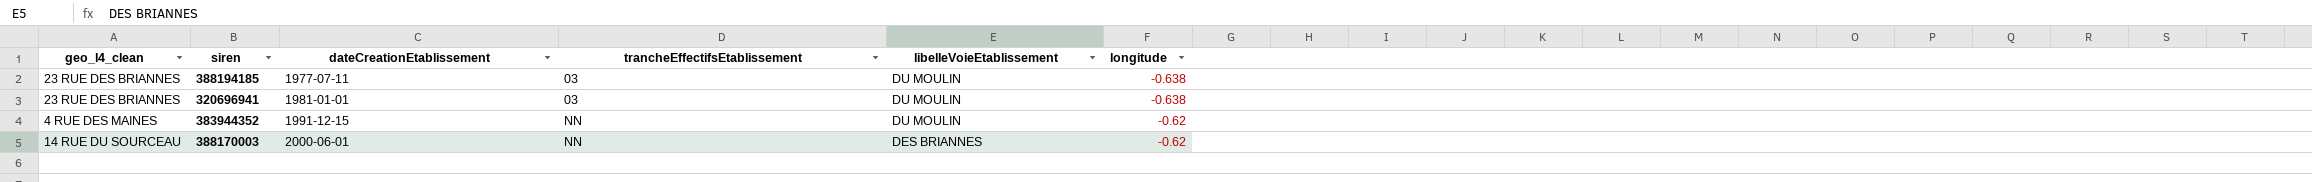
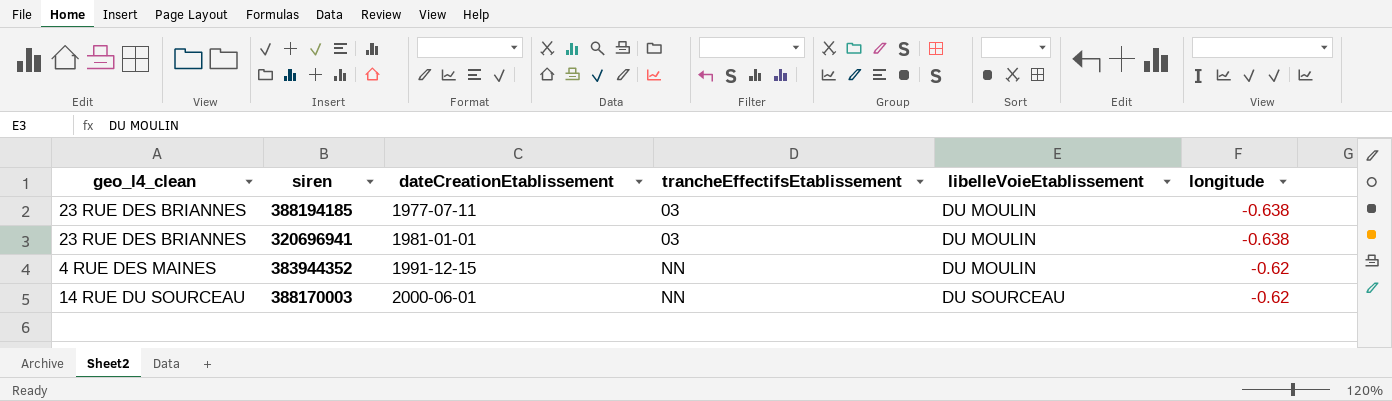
388170003 | libelleVoieEtablissement: DES BRIANNES -> DU SOURCEAU

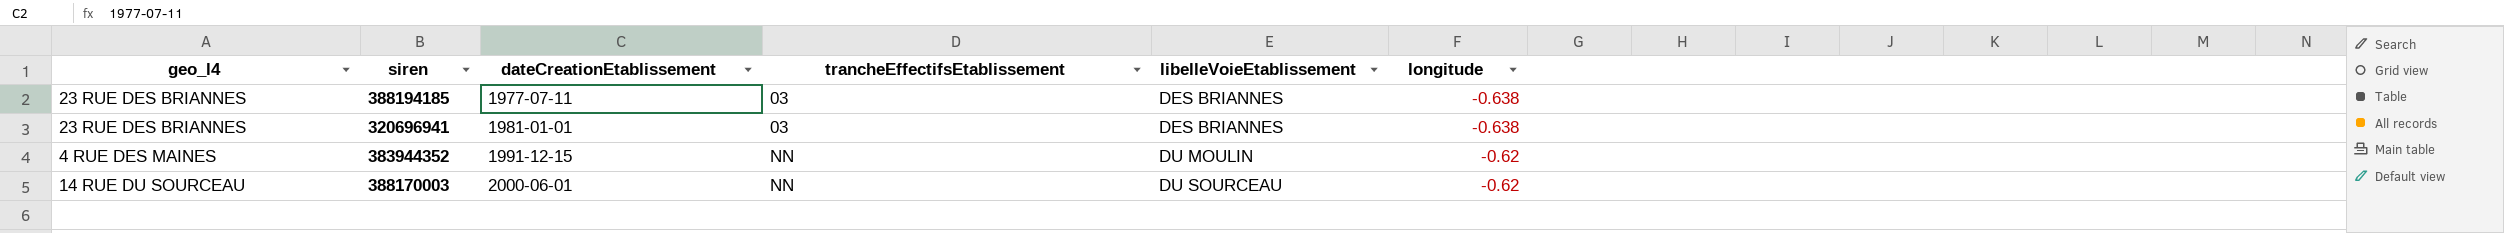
column name: geo_l4_clean -> geo_l4
388194185 | libelleVoieEtablissement: DU MOULIN -> DES BRIANNES
320696941 | libelleVoieEtablissement: DU MOULIN -> DES BRIANNES

